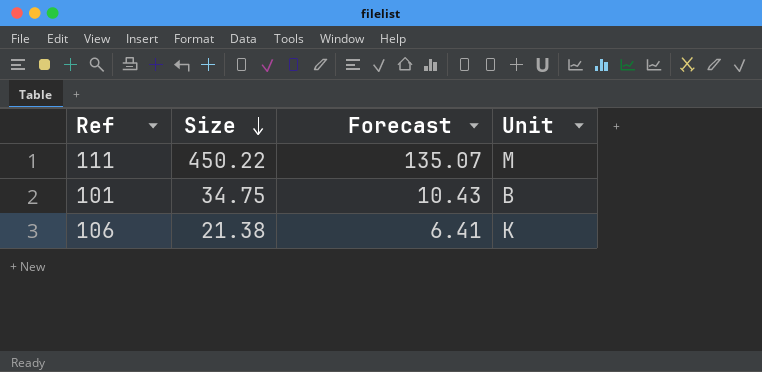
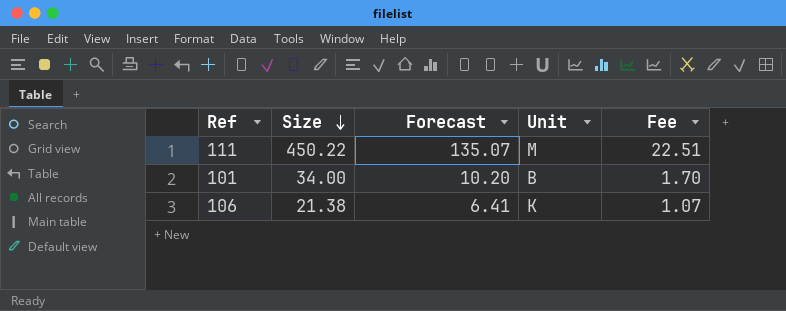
column Fee | formula: none -> [Size] * 0.05
101 | Size: 34.75 -> 34.00
101 | Forecast: 10.43 -> 10.20

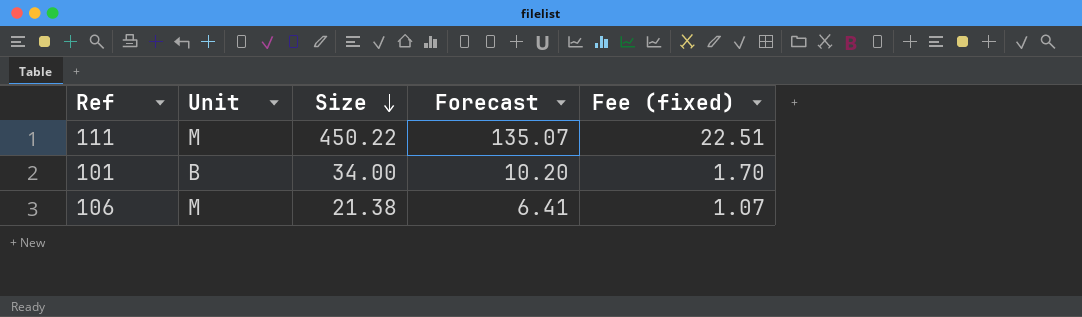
column Unit | position: 4 -> 2
column name: Fee -> Fee (fixed)
106 | Unit: K -> M

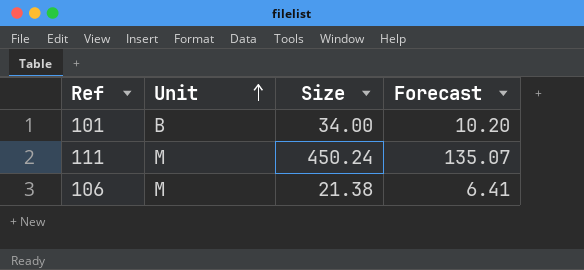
row order: Size descending -> Unit ascending
column Fee (fixed) | formula: [Size] * 0.05 -> none
111 | Size: 450.22 -> 450.24

